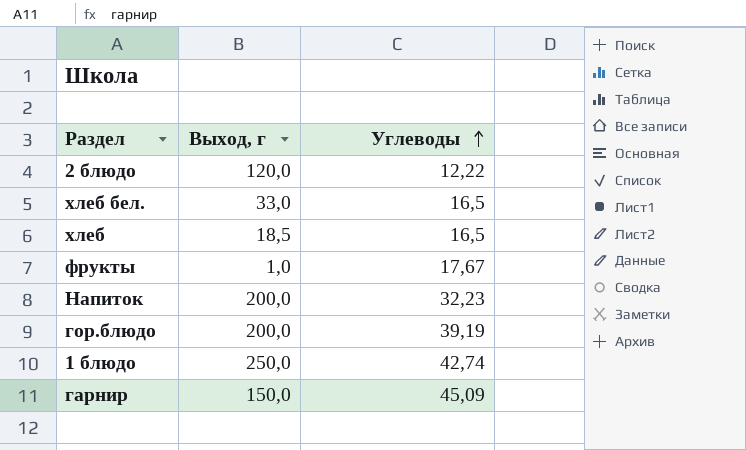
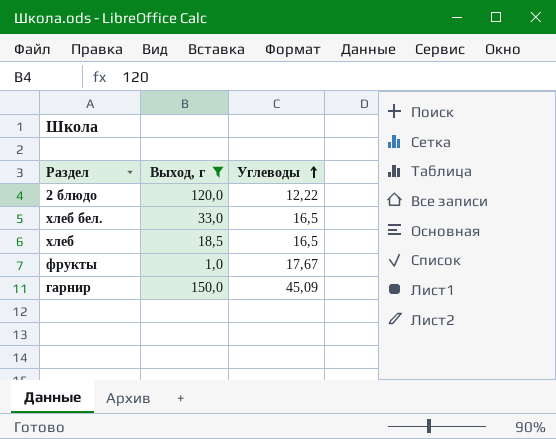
filter: none -> Выход, г <= 150,0

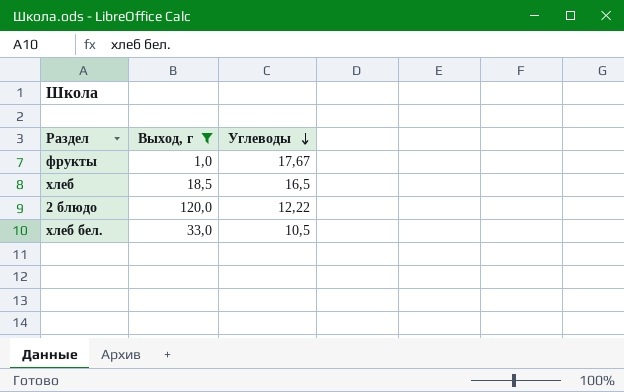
row order: Углеводы ascending -> Углеводы descending
row гарнир: 150,0 | 45,09 -> none
хлеб бел. | Углеводы: 16,5 -> 10,5

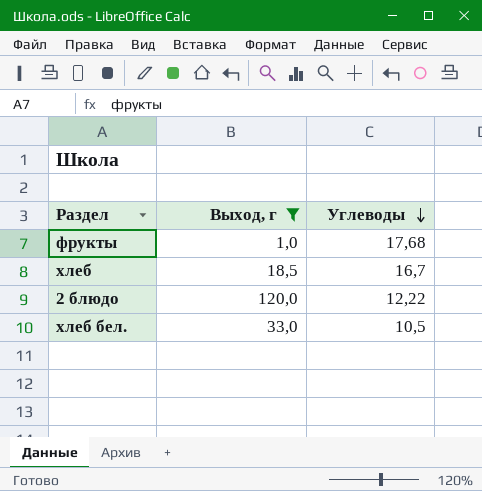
фрукты | Углеводы: 17,67 -> 17,68
хлеб | Углеводы: 16,5 -> 16,7

